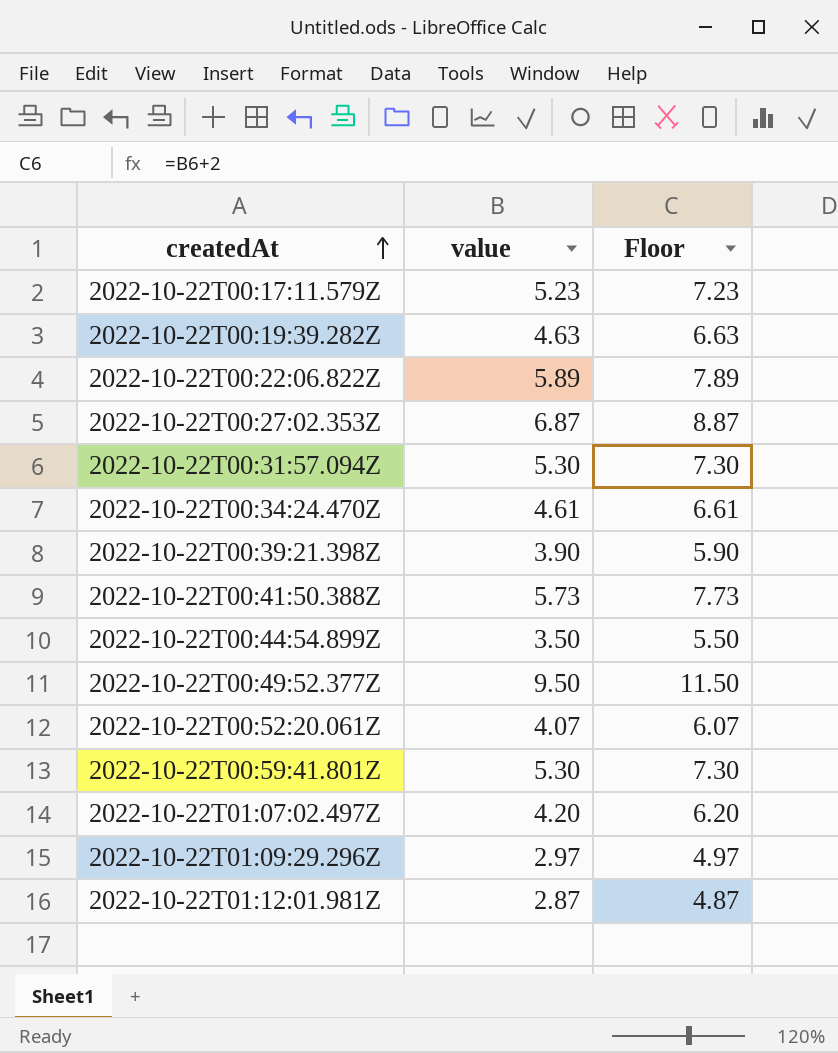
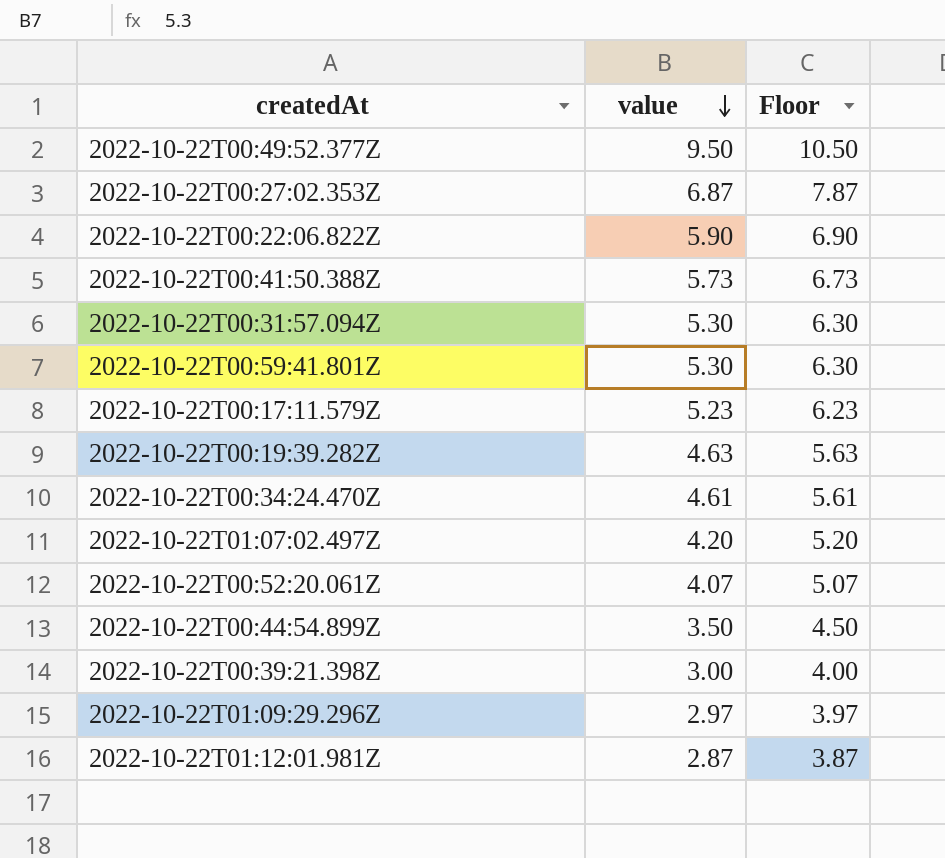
row order: createdAt ascending -> value descending
column Floor | formula: [value] + 2 -> [value] + 1
2022-10-22T00:22:06.822Z | value: 5.89 -> 5.90
2022-10-22T00:39:21.398Z | value: 3.90 -> 3.00

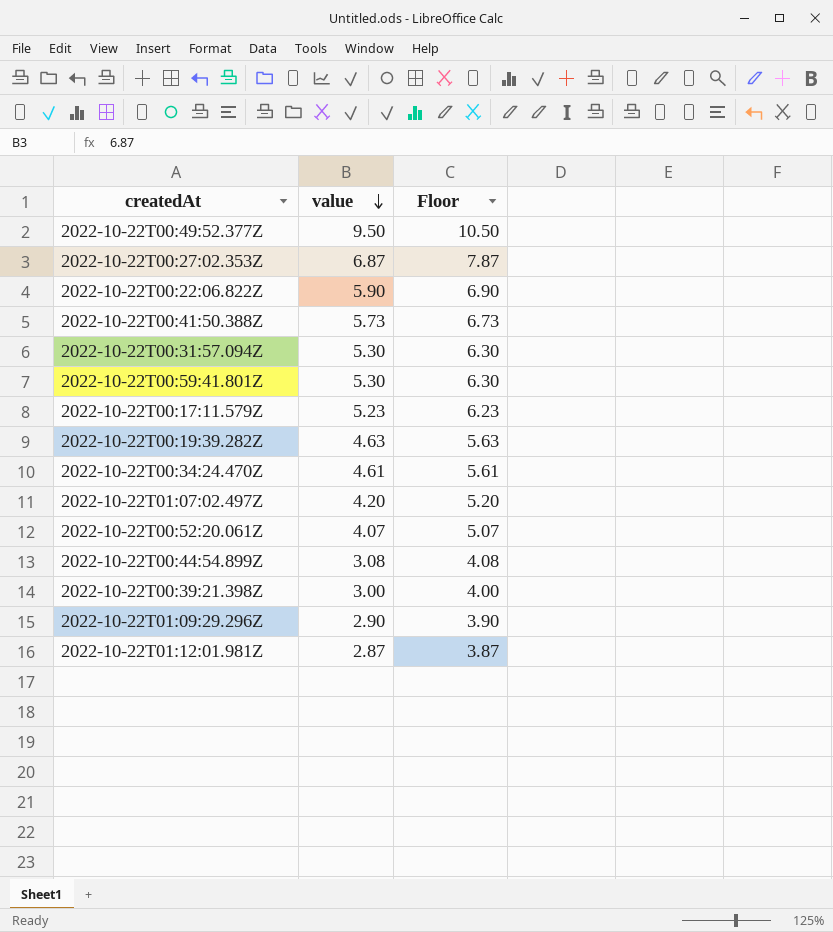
2022-10-22T00:44:54.899Z | value: 3.50 -> 3.08
2022-10-22T00:44:54.899Z | Floor: 4.50 -> 4.08
2022-10-22T01:09:29.296Z | value: 2.97 -> 2.90
2022-10-22T01:09:29.296Z | Floor: 3.97 -> 3.90

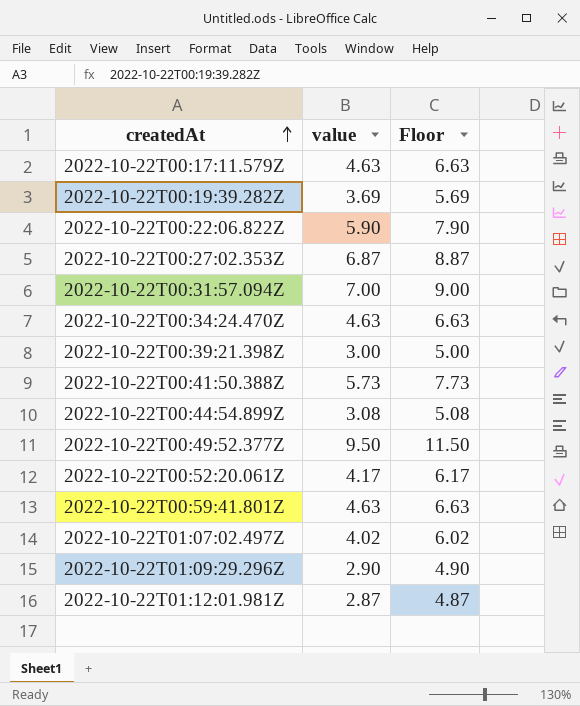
row order: value descending -> createdAt ascending
column Floor | formula: [value] + 1 -> [value] + 2
2022-10-22T00:17:11.579Z | value: 5.23 -> 4.63
2022-10-22T00:19:39.282Z | value: 4.63 -> 3.69
2022-10-22T00:31:57.094Z | value: 5.30 -> 7.00
2022-10-22T00:34:24.470Z | value: 4.61 -> 4.63
2022-10-22T00:52:20.061Z | value: 4.07 -> 4.17
2022-10-22T00:59:41.801Z | value: 5.30 -> 4.63
2022-10-22T01:07:02.497Z | value: 4.20 -> 4.02

